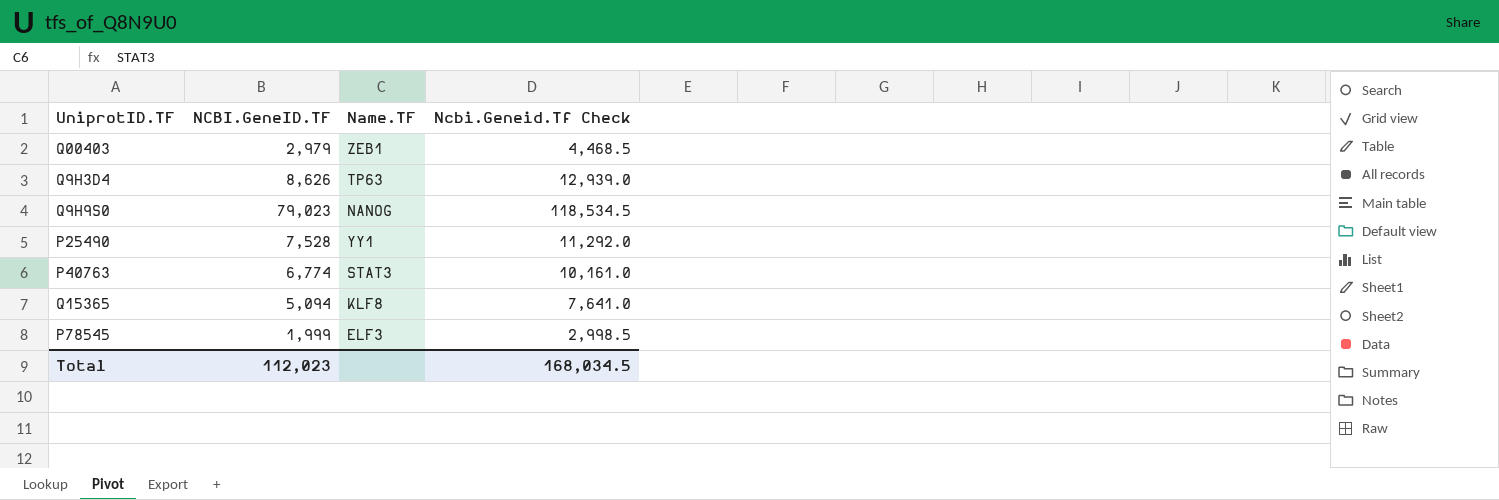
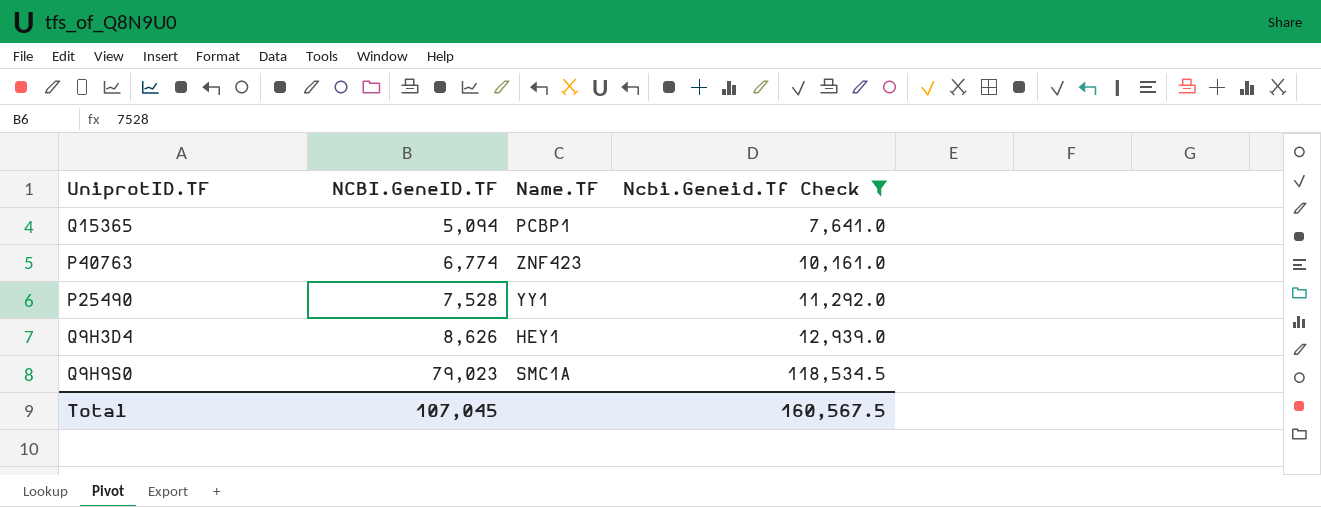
filter: none -> Ncbi.Geneid.Tf Check >= 7,641.0
row order: none -> NCBI.GeneID.TF ascending
Q15365 | Name.TF: KLF8 -> PCBP1
P40763 | Name.TF: STAT3 -> ZNF423
Q9H3D4 | Name.TF: TP63 -> HEY1
Q9H9S0 | Name.TF: NANOG -> SMC1A
Total | NCBI.GeneID.TF: 112,023 -> 107,045
Total | Ncbi.Geneid.Tf Check: 168,034.5 -> 160,567.5

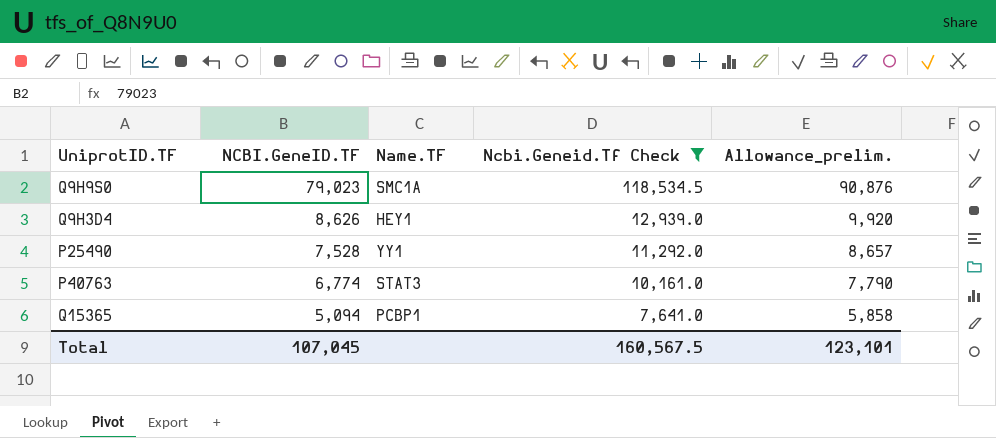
row order: NCBI.GeneID.TF ascending -> NCBI.GeneID.TF descending
column Allowance_prelim. | formula: none -> [NCBI.GeneID.TF] * 1.15
P40763 | Name.TF: ZNF423 -> STAT3

